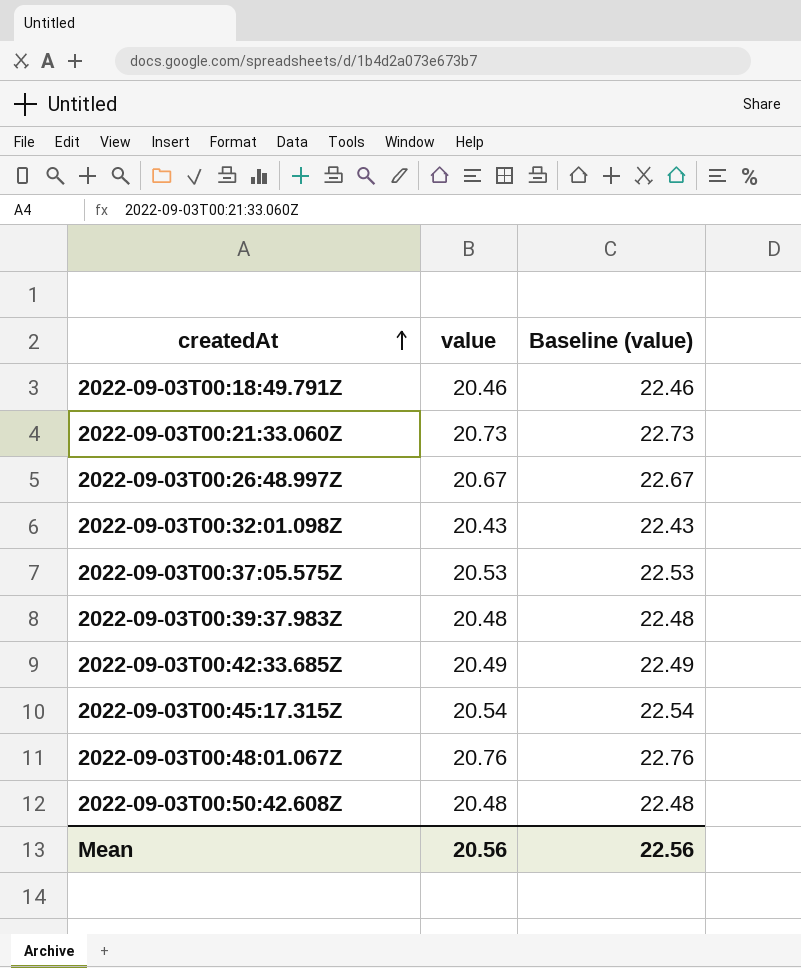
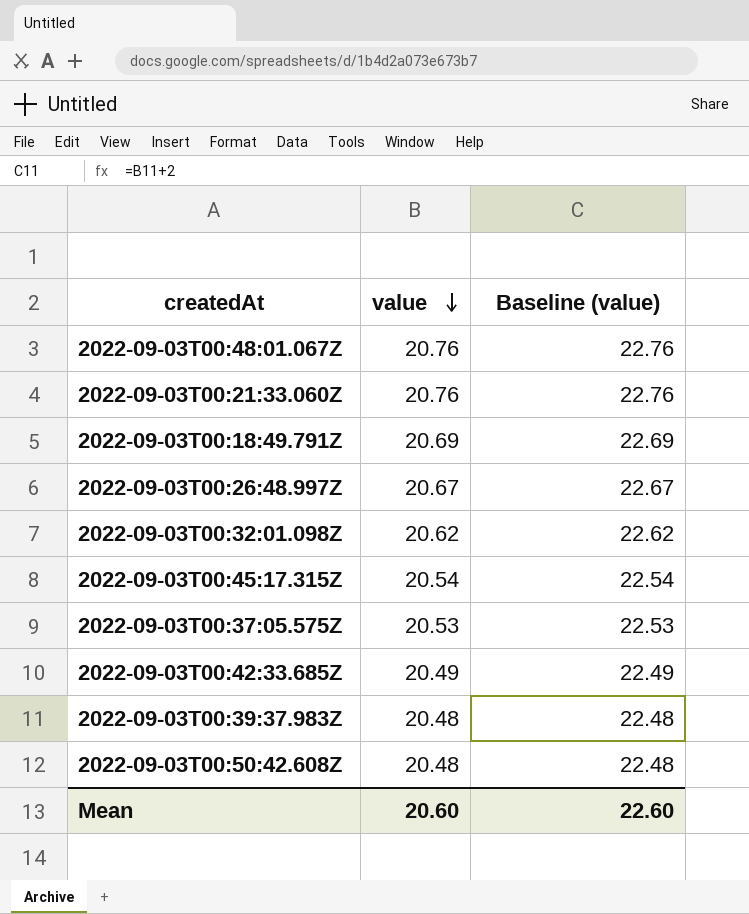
row order: createdAt ascending -> value descending
2022-09-03T00:21:33.060Z | value: 20.73 -> 20.76
2022-09-03T00:21:33.060Z | Baseline (value): 22.73 -> 22.76
2022-09-03T00:18:49.791Z | value: 20.46 -> 20.69
2022-09-03T00:18:49.791Z | Baseline (value): 22.46 -> 22.69
2022-09-03T00:32:01.098Z | value: 20.43 -> 20.62
2022-09-03T00:32:01.098Z | Baseline (value): 22.43 -> 22.62
Mean | value: 20.56 -> 20.60
Mean | Baseline (value): 22.56 -> 22.60

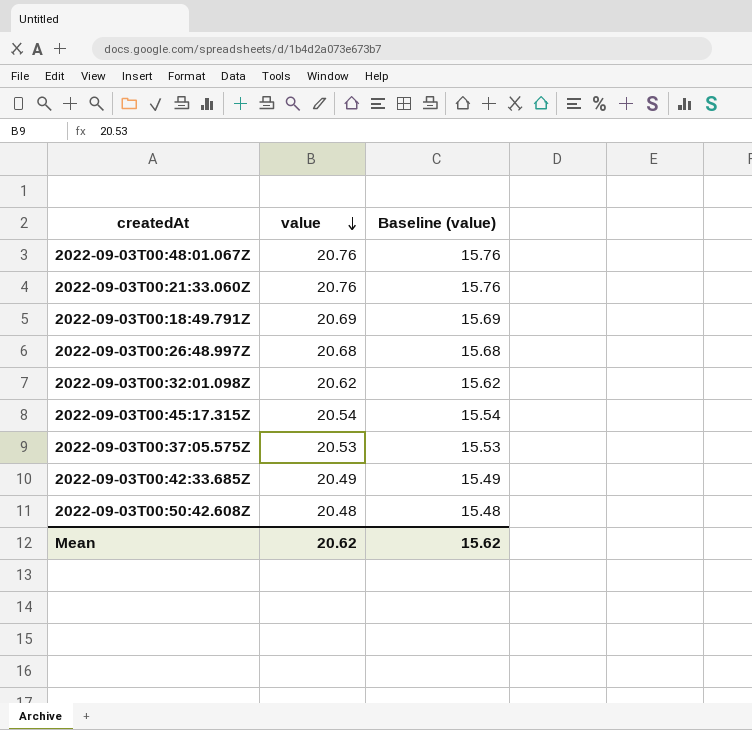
column Baseline (value) | formula: [value] + 2 -> [value] - 5
row 2022-09-03T00:39:37.983Z: 20.48 | 22.48 -> none
2022-09-03T00:26:48.997Z | value: 20.67 -> 20.68
Mean | value: 20.60 -> 20.62
Mean | Baseline (value): 22.60 -> 15.62

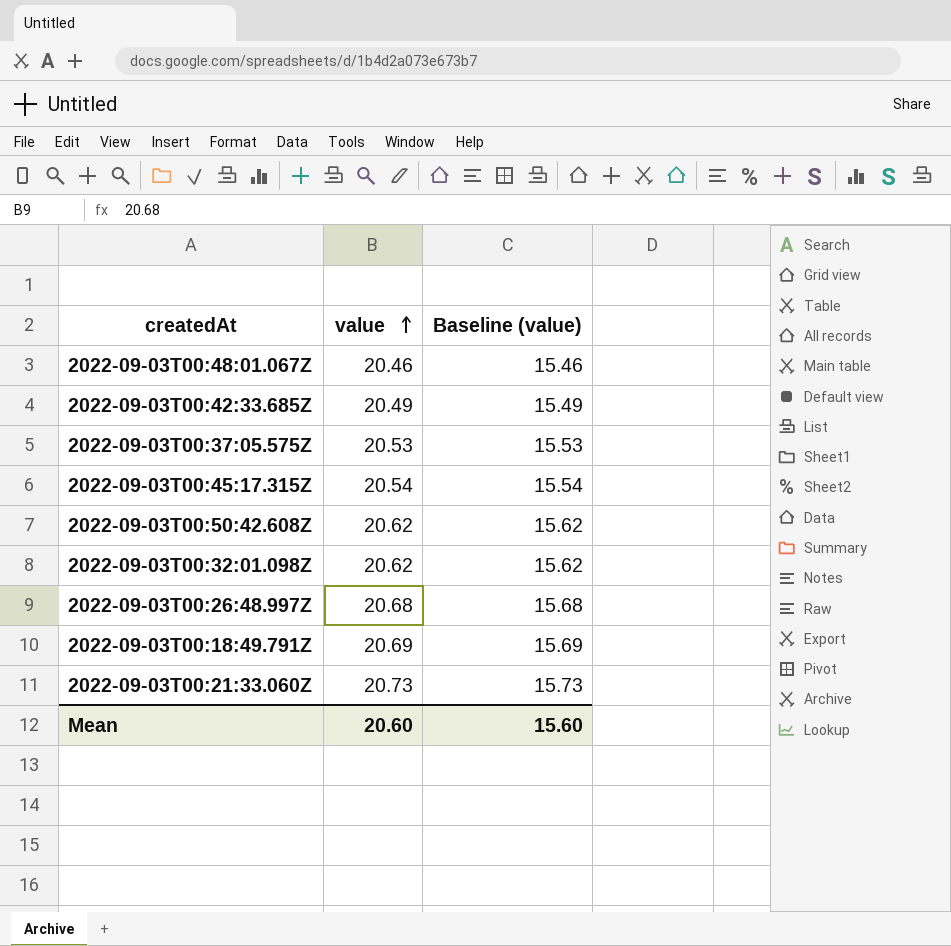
row order: value descending -> value ascending
2022-09-03T00:48:01.067Z | value: 20.76 -> 20.46
2022-09-03T00:48:01.067Z | Baseline (value): 15.76 -> 15.46
2022-09-03T00:50:42.608Z | value: 20.48 -> 20.62
2022-09-03T00:50:42.608Z | Baseline (value): 15.48 -> 15.62
2022-09-03T00:21:33.060Z | value: 20.76 -> 20.73
2022-09-03T00:21:33.060Z | Baseline (value): 15.76 -> 15.73
Mean | value: 20.62 -> 20.60
Mean | Baseline (value): 15.62 -> 15.60

